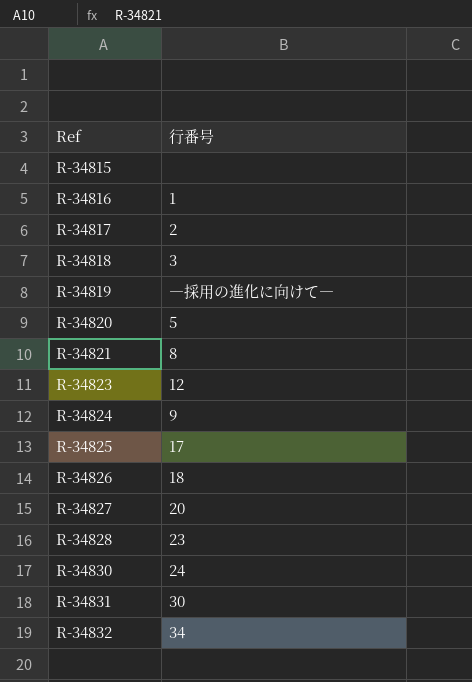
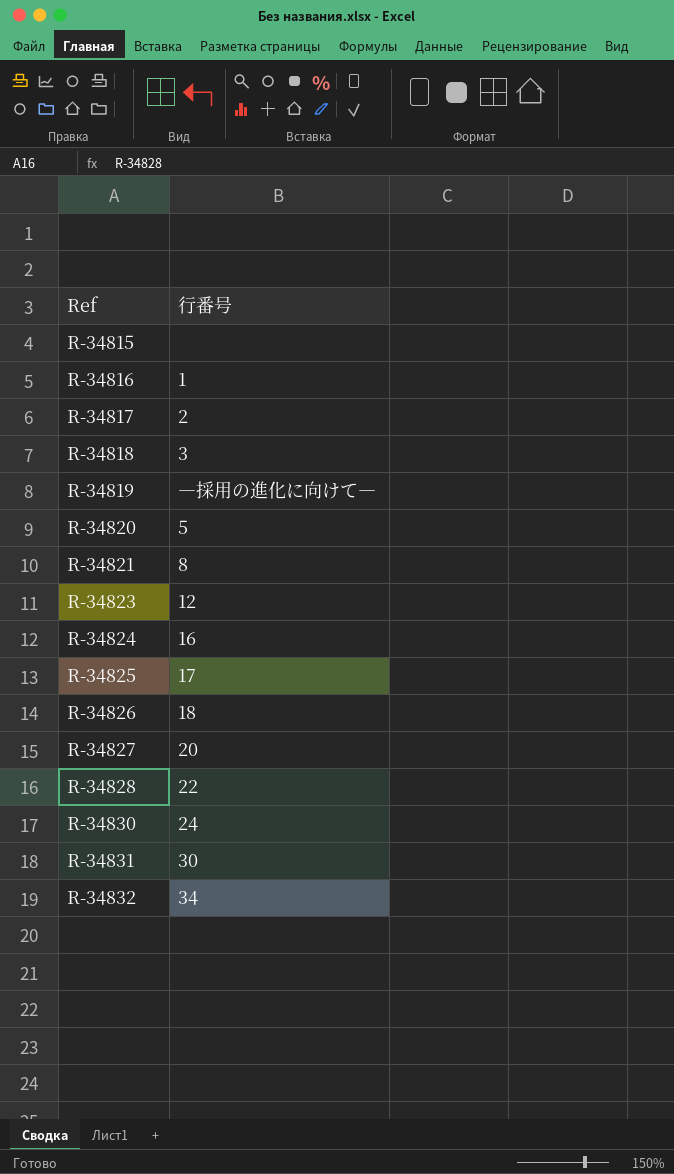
R-34824 | 行番号: 9 -> 16
R-34828 | 行番号: 23 -> 22

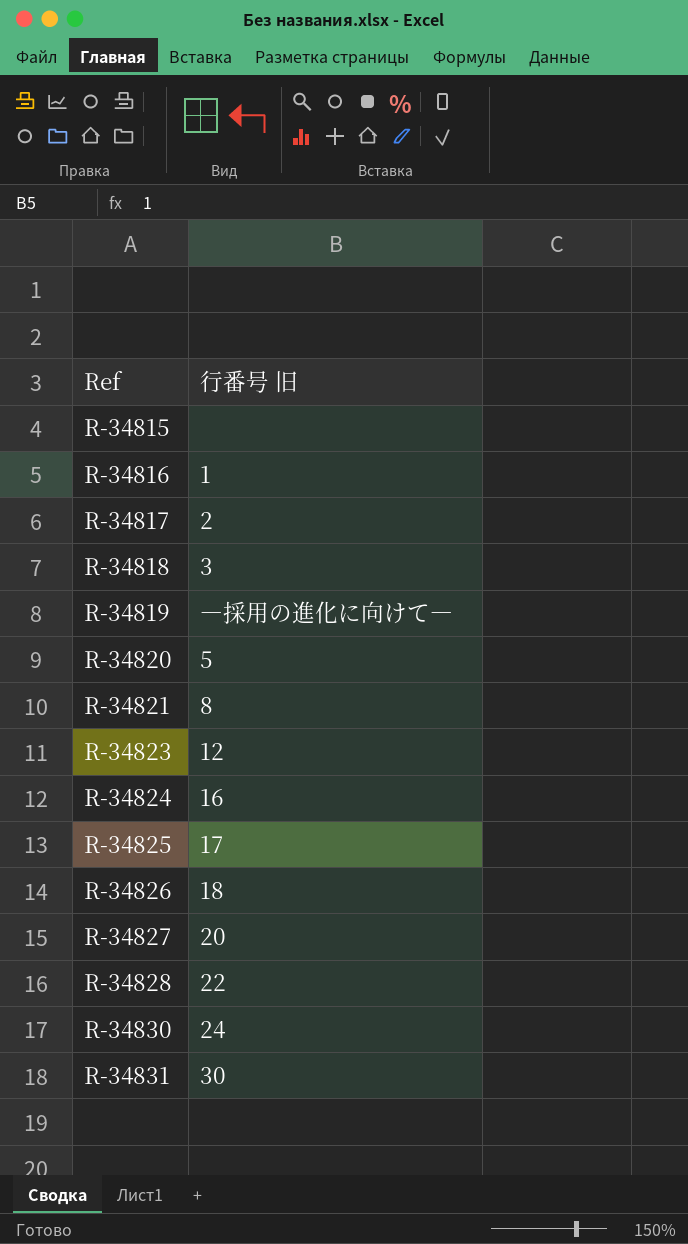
column name: 行番号 -> 行番号 旧
row R-34832: 34 -> none

